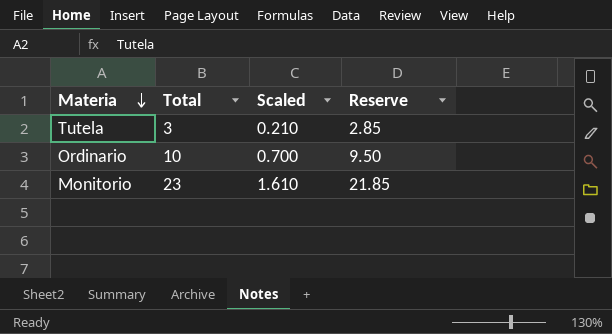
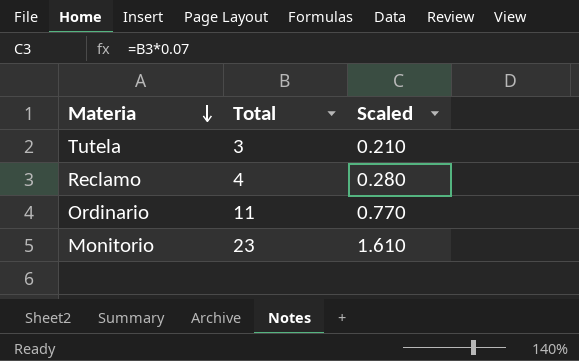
column Reserve | formula: [Total] * 0.95 -> none
row Reclamo: none -> 4 | 0.280
Ordinario | Total: 10 -> 11
Ordinario | Scaled: 0.700 -> 0.770

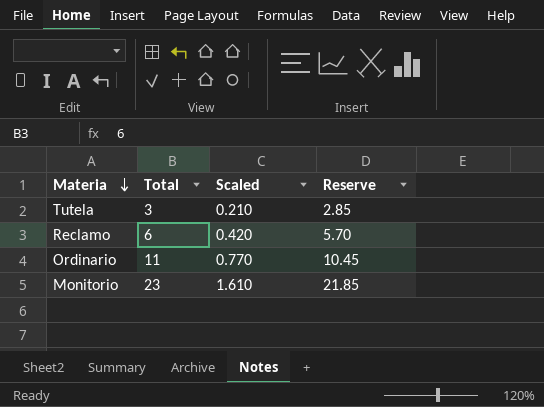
column Reserve | formula: none -> [Total] * 0.95
Reclamo | Total: 4 -> 6
Reclamo | Scaled: 0.280 -> 0.420

